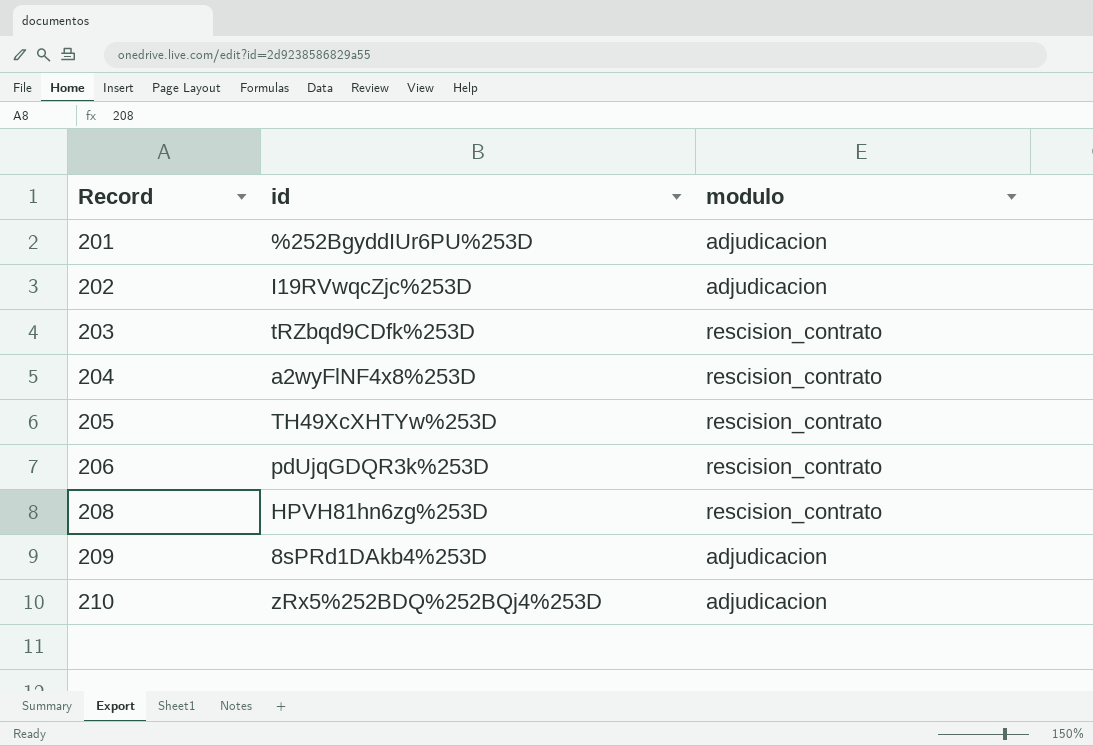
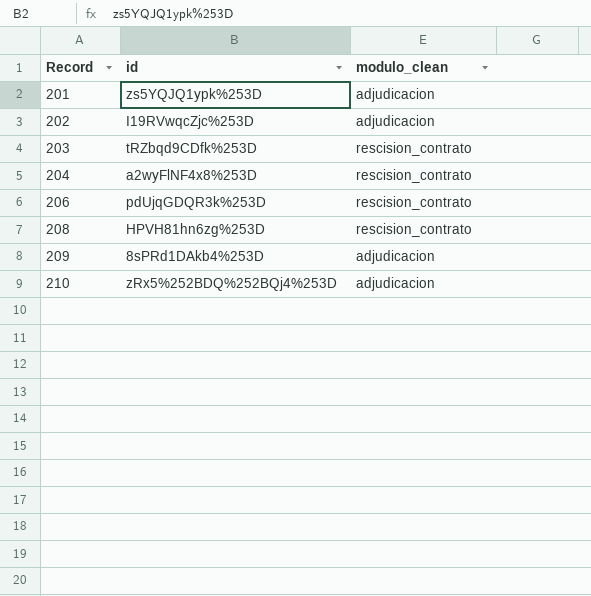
column name: modulo -> modulo_clean
row 205: TH49XcXHTYw%253D | rescision_contrato -> none
201 | id: %252BgyddIUr6PU%253D -> zs5YQJQ1ypk%253D

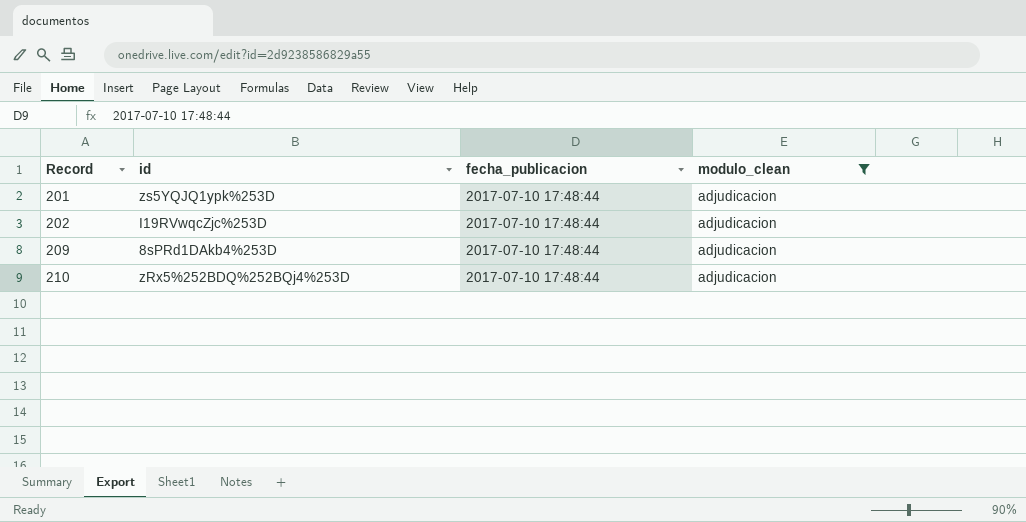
filter: none -> modulo_clean = adjudicacion
column fecha_publicacion | position: none -> 3

